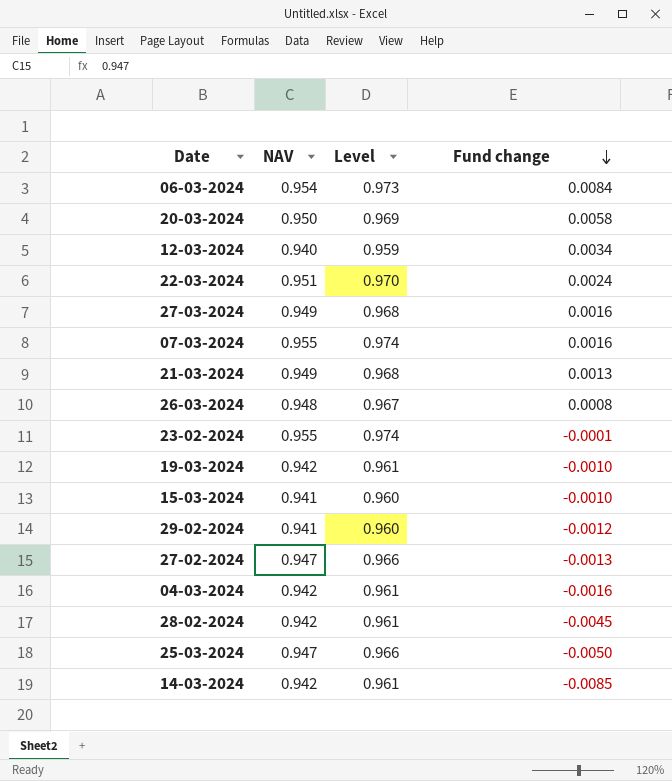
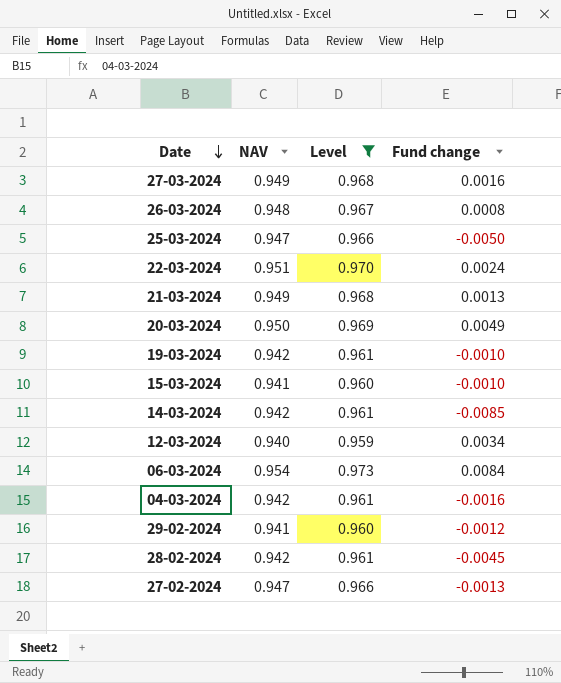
filter: none -> Level != 0.974
row order: Fund change descending -> Date descending
20-03-2024 | Fund change: 0.0058 -> 0.0049

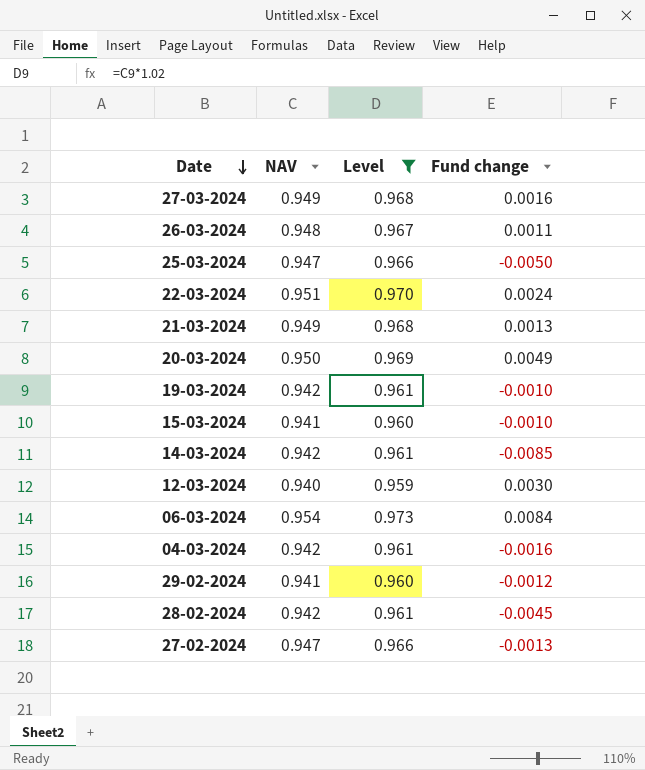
26-03-2024 | Fund change: 0.0008 -> 0.0011
12-03-2024 | Fund change: 0.0034 -> 0.0030

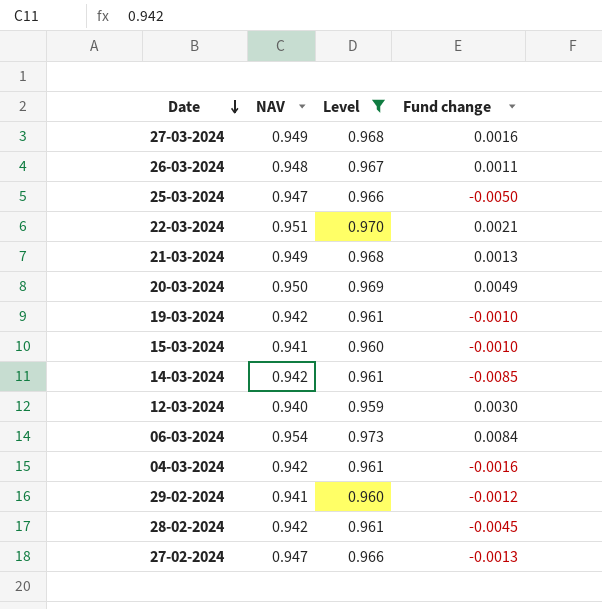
22-03-2024 | Fund change: 0.0024 -> 0.0021

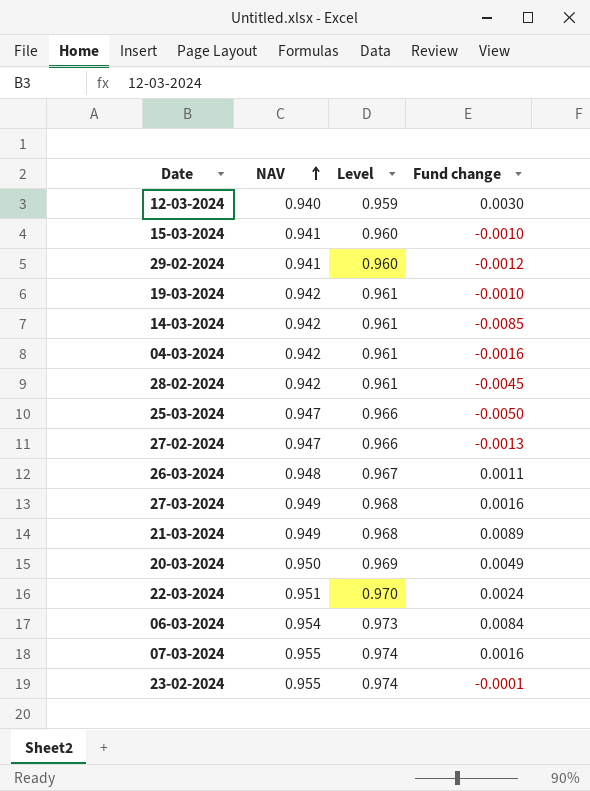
filter: Level != 0.974 -> none
row order: Date descending -> NAV ascending
21-03-2024 | Fund change: 0.0013 -> 0.0089
22-03-2024 | Fund change: 0.0021 -> 0.0024

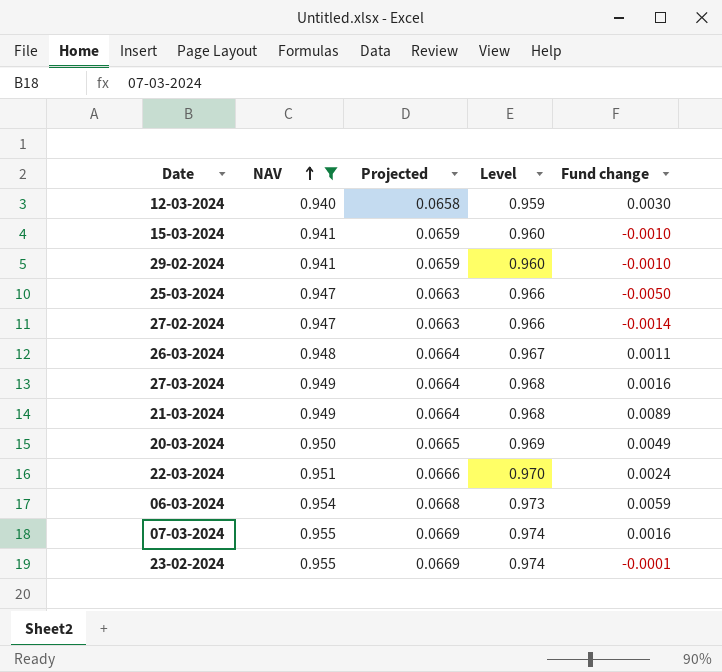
filter: none -> NAV != 0.942
column Projected | formula: none -> [NAV] * 0.07
29-02-2024 | Fund change: -0.0012 -> -0.0010
27-02-2024 | Fund change: -0.0013 -> -0.0014
06-03-2024 | Fund change: 0.0084 -> 0.0059

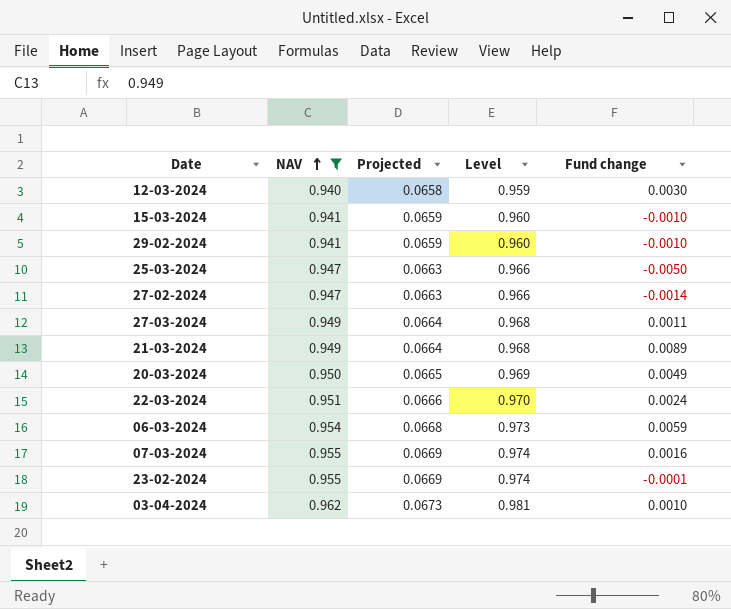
row 26-03-2024: 0.948 | 0.0664 | 0.967 | 0.0011 -> none
27-03-2024 | Fund change: 0.0016 -> 0.0011
row 03-04-2024: none -> 0.962 | 0.0673 | 0.981 | 0.0010

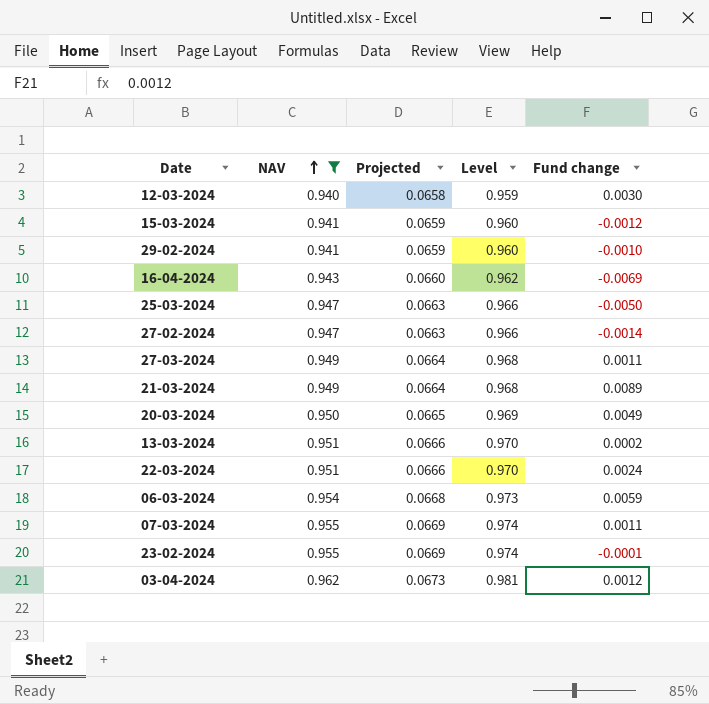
15-03-2024 | Fund change: -0.0010 -> -0.0012
row 16-04-2024: none -> 0.943 | 0.0660 | 0.962 | -0.0069
row 13-03-2024: none -> 0.951 | 0.0666 | 0.970 | 0.0002
07-03-2024 | Fund change: 0.0016 -> 0.0011
03-04-2024 | Fund change: 0.0010 -> 0.0012

